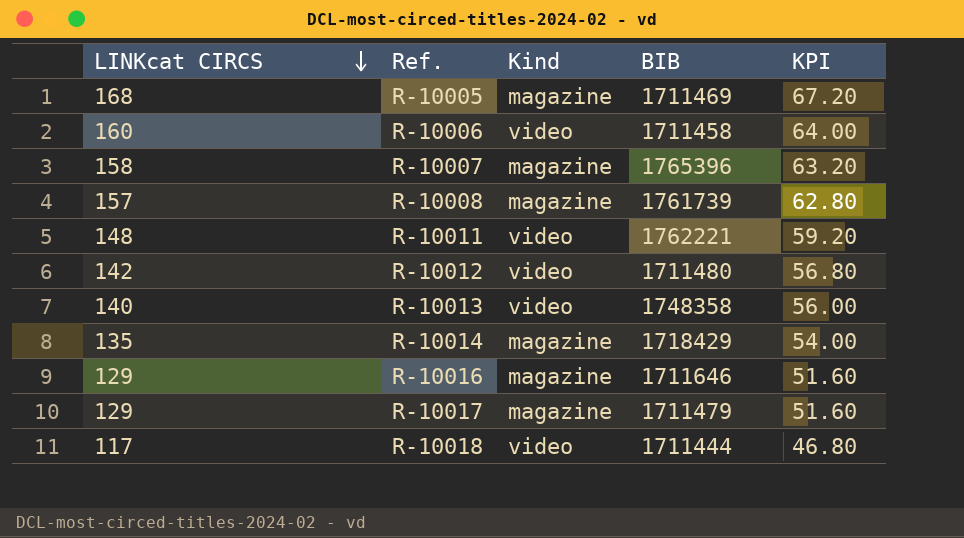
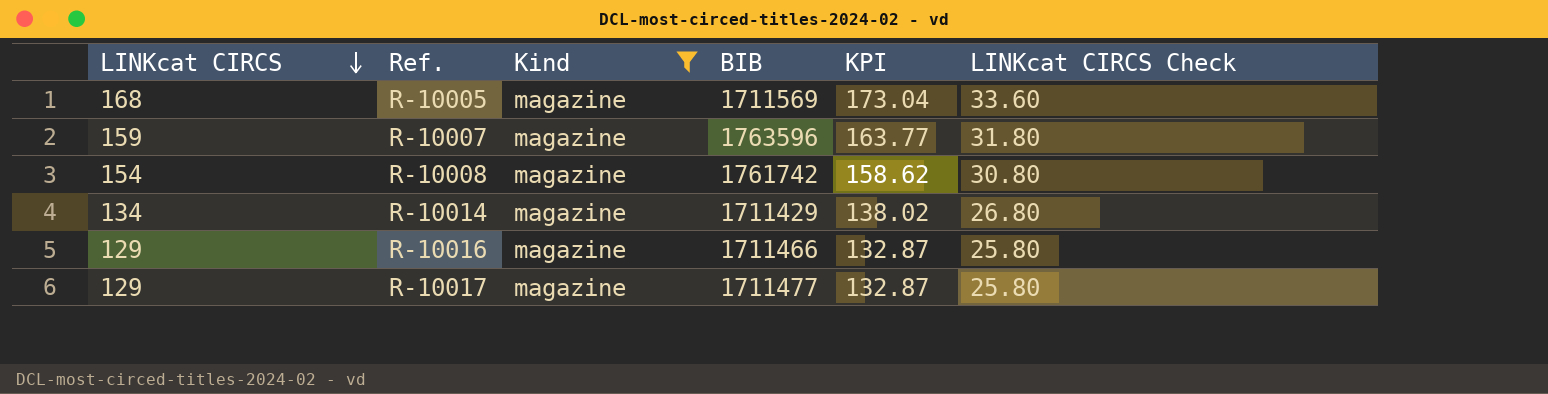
filter: none -> Kind = magazine
column KPI | formula: [LINKcat CIRCS] * 0.4 -> [LINKcat CIRCS] * 1.03
column LINKcat CIRCS Check | formula: none -> [LINKcat CIRCS] * 0.2
R-10005 | BIB: 1711469 -> 1711569
R-10007 | LINKcat CIRCS: 158 -> 159
R-10007 | BIB: 1765396 -> 1763596
R-10008 | LINKcat CIRCS: 157 -> 154
R-10008 | BIB: 1761739 -> 1761742
R-10014 | LINKcat CIRCS: 135 -> 134
R-10014 | BIB: 1718429 -> 1711429
R-10016 | BIB: 1711646 -> 1711466
R-10017 | BIB: 1711479 -> 1711477

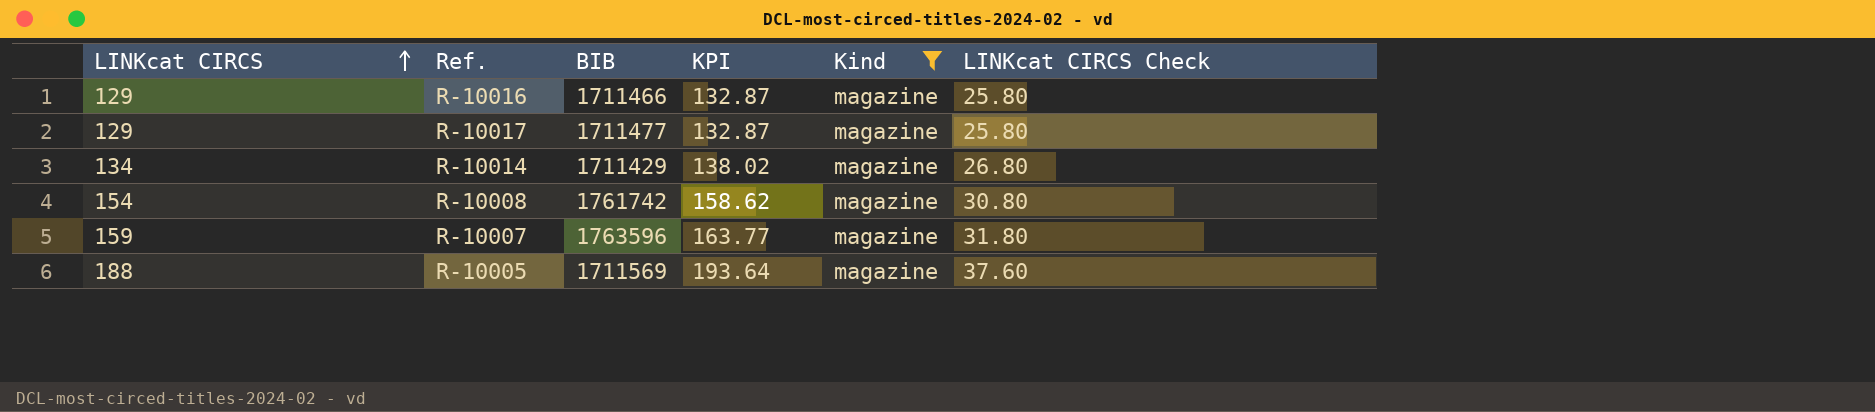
row order: LINKcat CIRCS descending -> LINKcat CIRCS ascending
column Kind | position: 3 -> 5
R-10005 | LINKcat CIRCS: 168 -> 188
R-10005 | KPI: 173.04 -> 193.64
R-10005 | LINKcat CIRCS Check: 33.60 -> 37.60

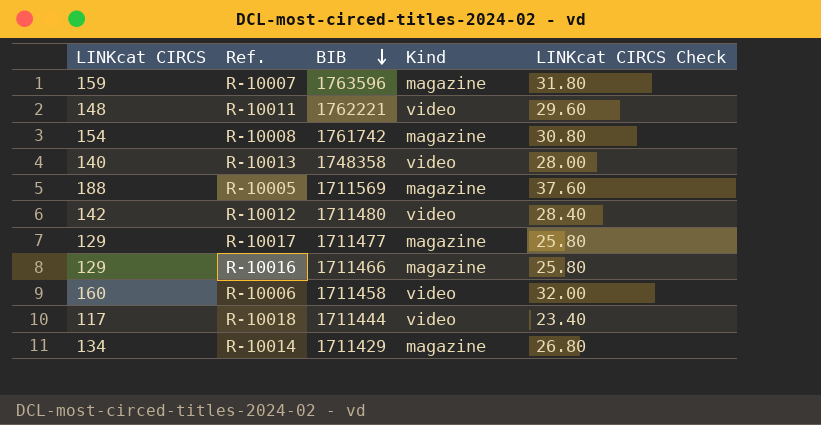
filter: Kind = magazine -> none
row order: LINKcat CIRCS ascending -> BIB descending
column KPI | formula: [LINKcat CIRCS] * 1.03 -> none

